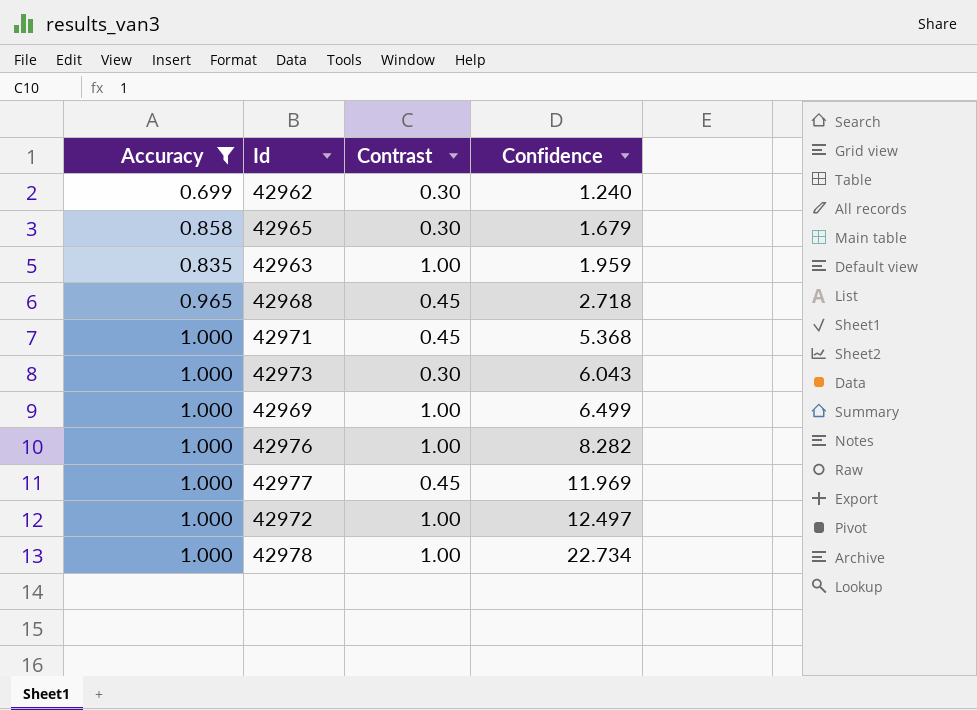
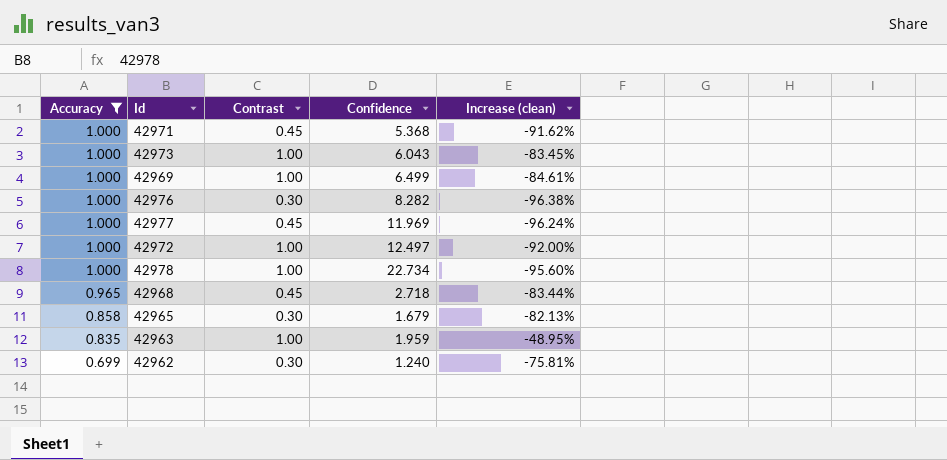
row order: Confidence ascending -> Accuracy descending
column Increase (clean) | formula: none -> ([Contrast] - [Confidence]) / [Confidence]
42973 | Contrast: 0.30 -> 1.00
42976 | Contrast: 1.00 -> 0.30

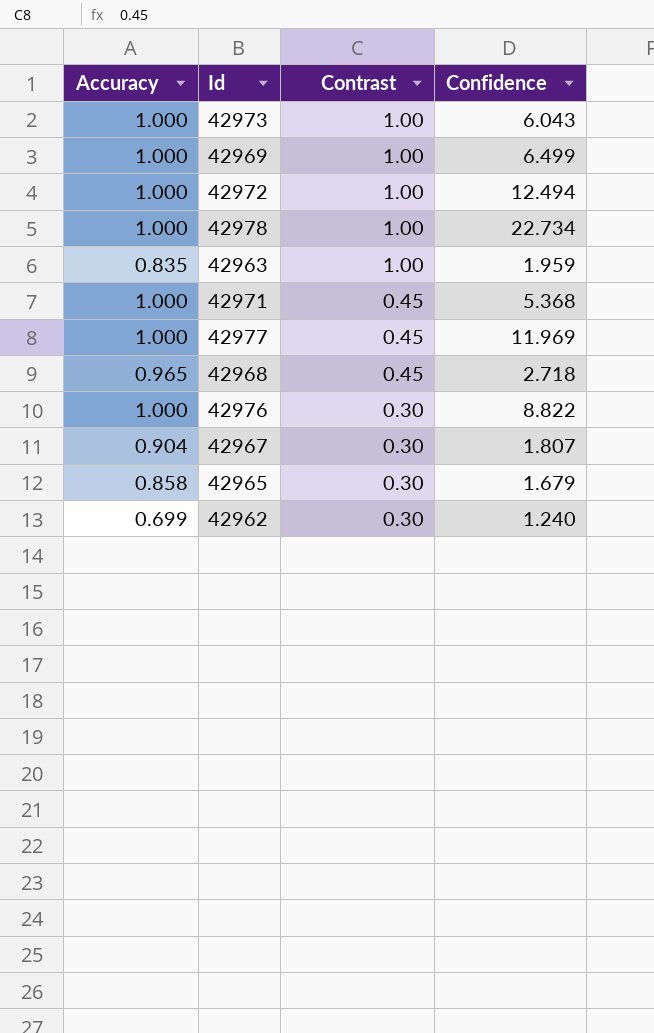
filter: Accuracy != 0.904 -> none
row order: Accuracy descending -> Contrast descending
column Increase (clean) | formula: ([Contrast] - [Confidence]) / [Confidence] -> none
42972 | Confidence: 12.497 -> 12.494
42976 | Confidence: 8.282 -> 8.822

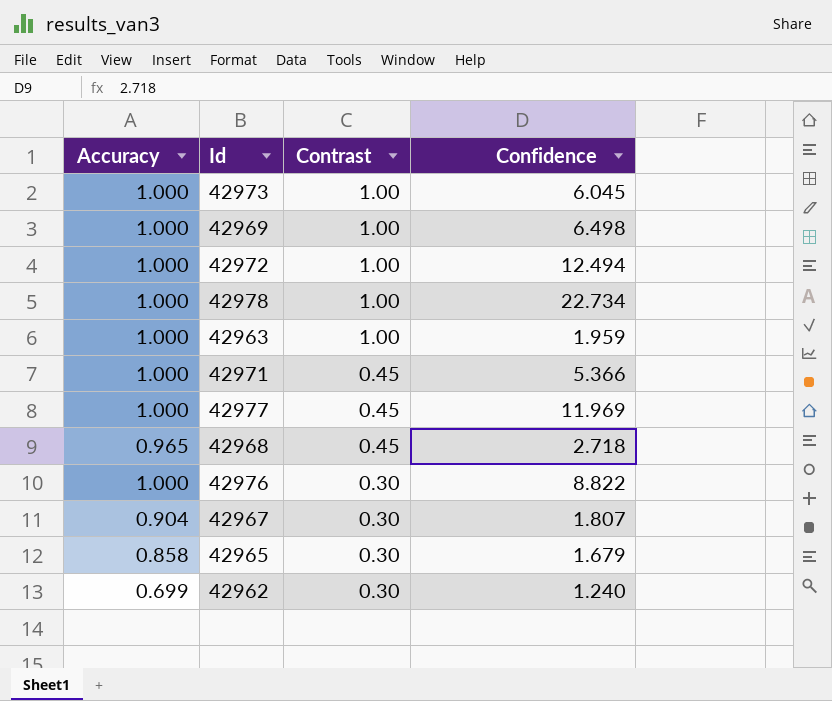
42973 | Confidence: 6.043 -> 6.045
42969 | Confidence: 6.499 -> 6.498
42963 | Accuracy: 0.835 -> 1.000
42971 | Confidence: 5.368 -> 5.366

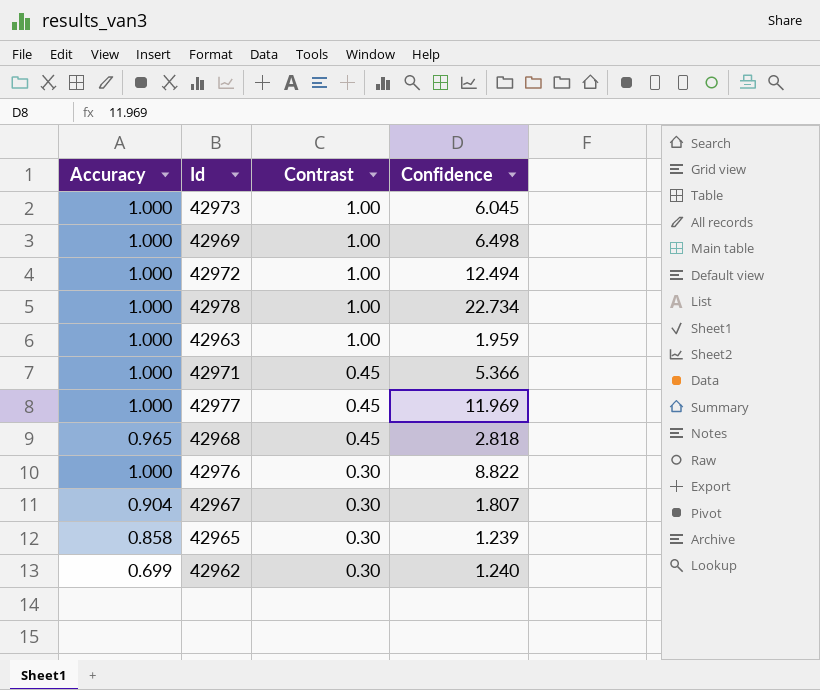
42968 | Confidence: 2.718 -> 2.818
42965 | Confidence: 1.679 -> 1.239

